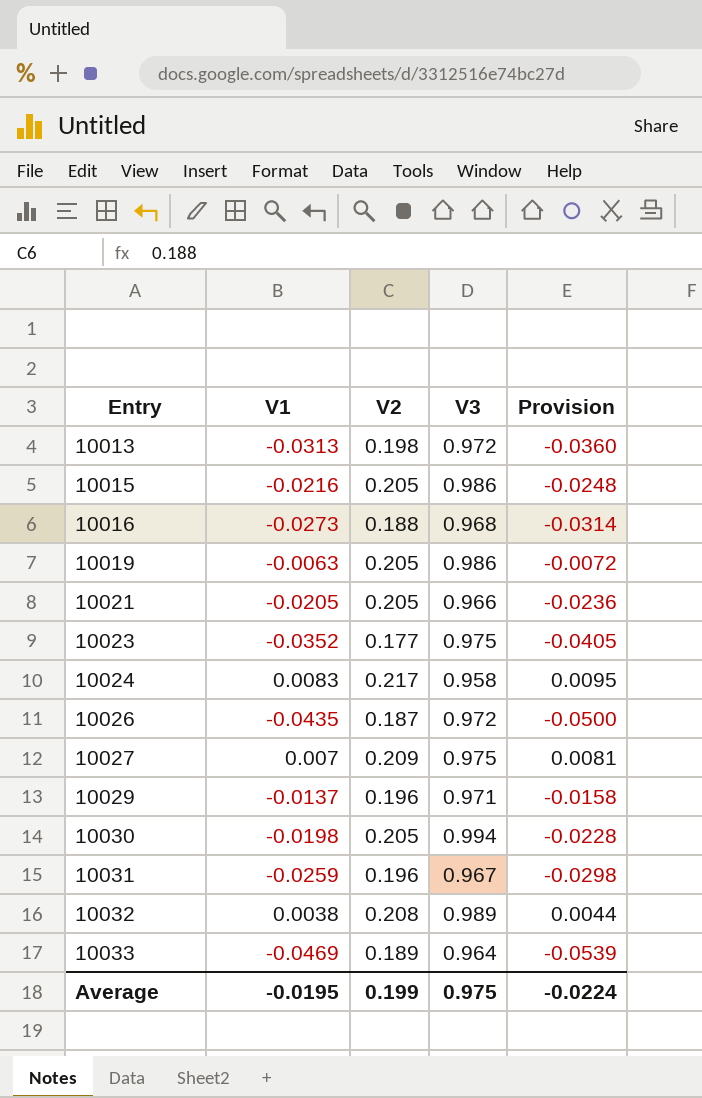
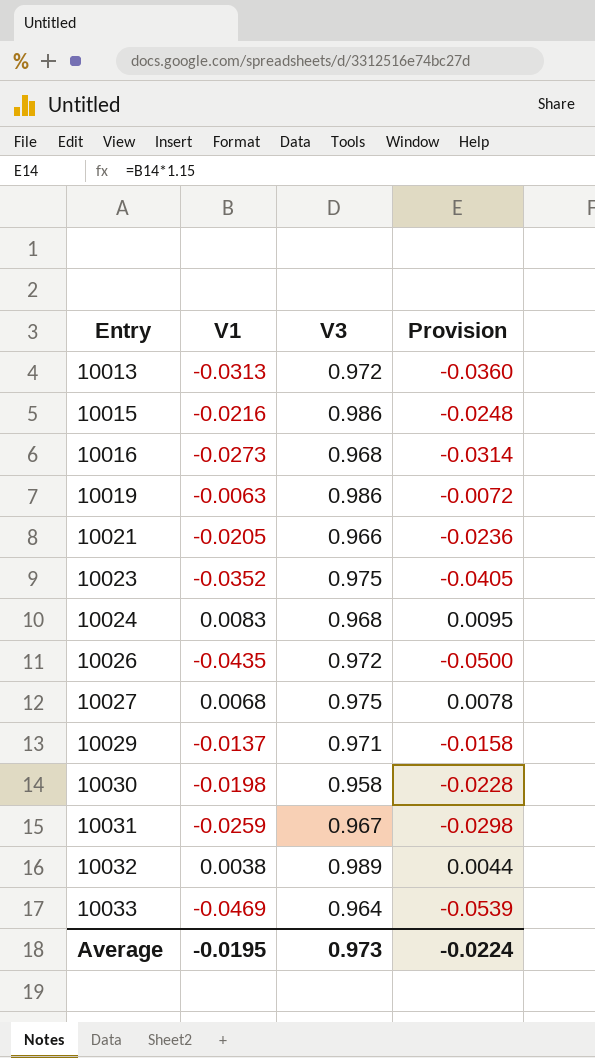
column V2 | position: 3 -> none
10024 | V3: 0.958 -> 0.968
10027 | V1: 0.007 -> 0.0068
10027 | Provision: 0.0081 -> 0.0078
10030 | V3: 0.994 -> 0.958
Average | V3: 0.975 -> 0.973

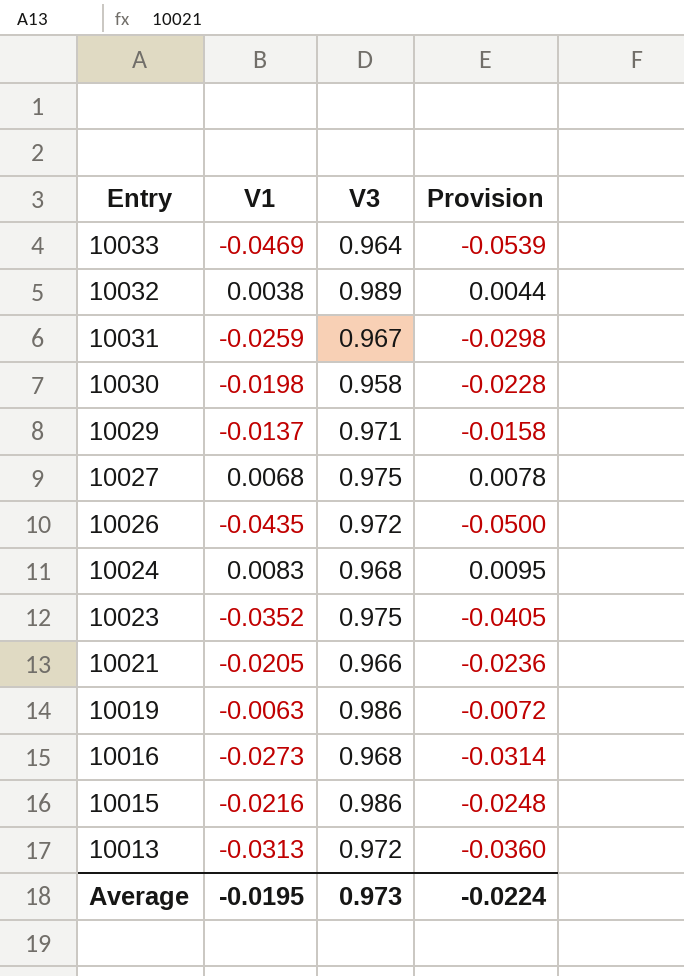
row order: Entry ascending -> Entry descending

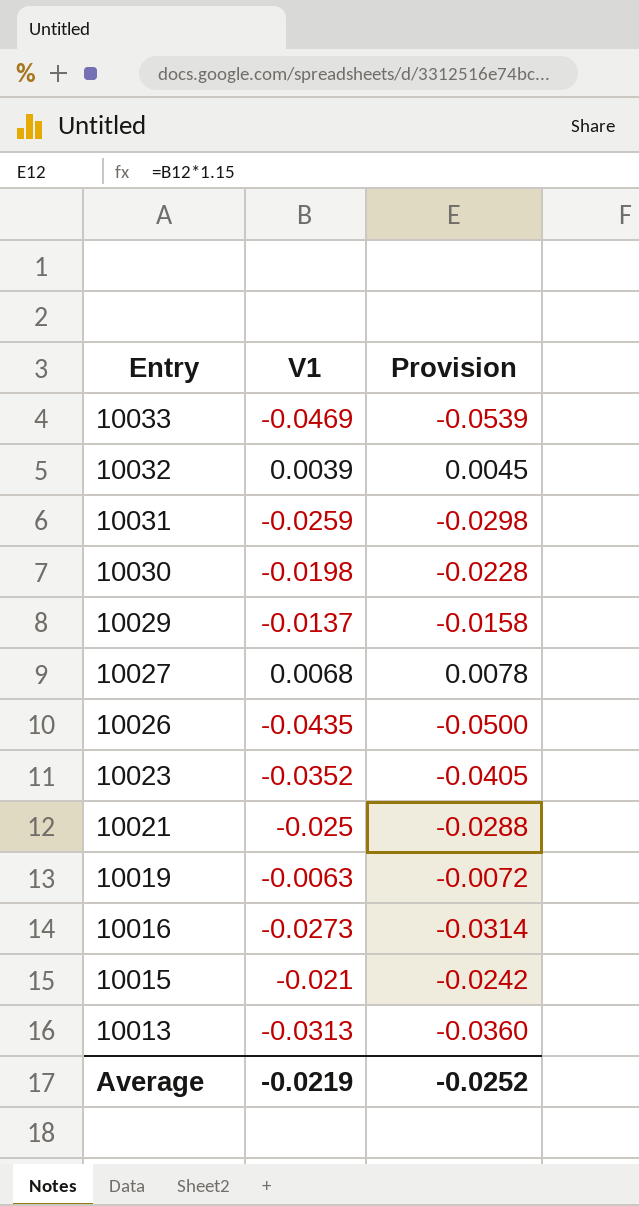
column V3 | position: 3 -> none
row 10024: 0.0083 | 0.968 | 0.0095 -> none
10032 | V1: 0.0038 -> 0.0039
10032 | Provision: 0.0044 -> 0.0045
10021 | V1: -0.0205 -> -0.025
10021 | Provision: -0.0236 -> -0.0288
10015 | V1: -0.0216 -> -0.021
10015 | Provision: -0.0248 -> -0.0242
Average | V1: -0.0195 -> -0.0219
Average | Provision: -0.0224 -> -0.0252

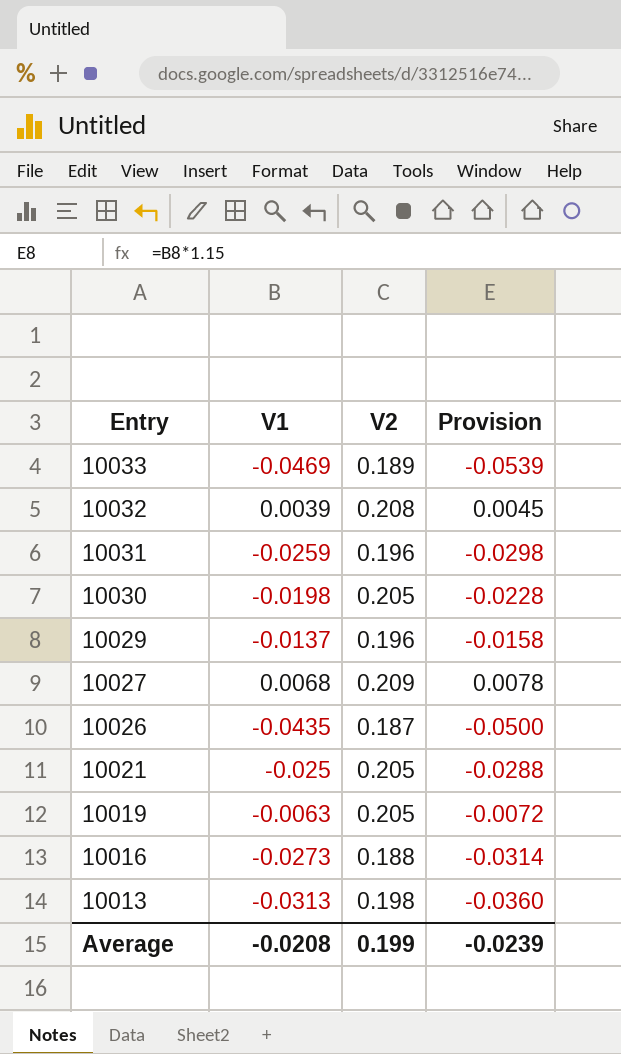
column V2 | position: none -> 3
row 10023: -0.0352 | -0.0405 -> none
row 10015: -0.021 | -0.0242 -> none
Average | V1: -0.0219 -> -0.0208
Average | Provision: -0.0252 -> -0.0239

